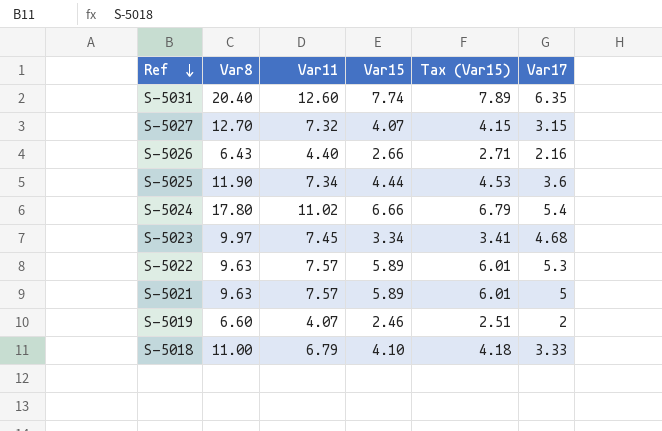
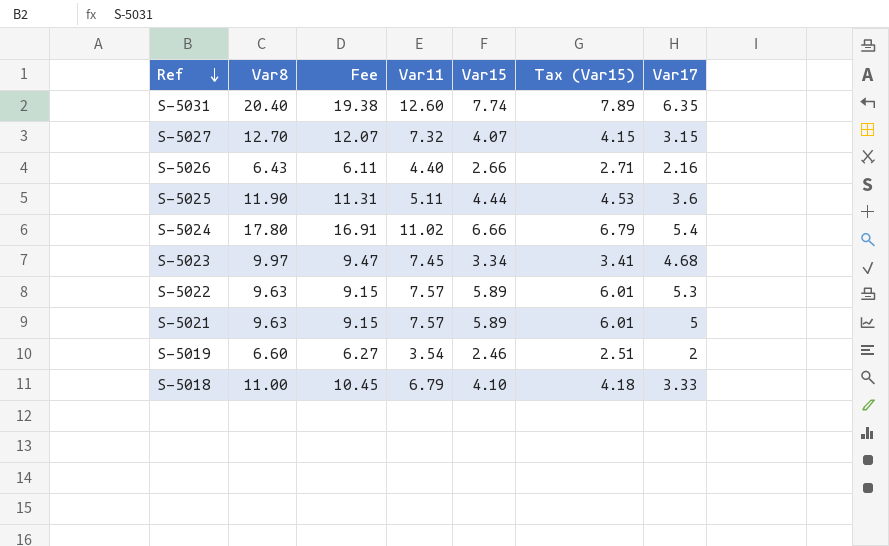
column Fee | formula: none -> [Var8] * 0.95
S-5025 | Var11: 7.34 -> 5.11
S-5019 | Var11: 4.07 -> 3.54

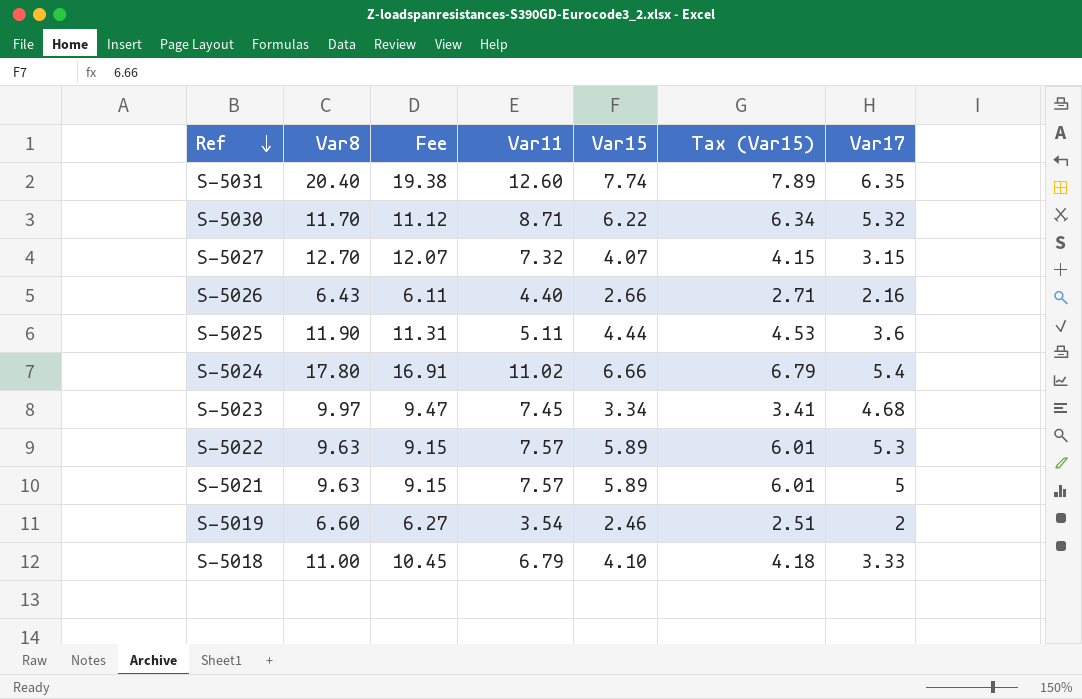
row S-5030: none -> 11.70 | 11.12 | 8.71 | 6.22 | 6.34 | 5.32

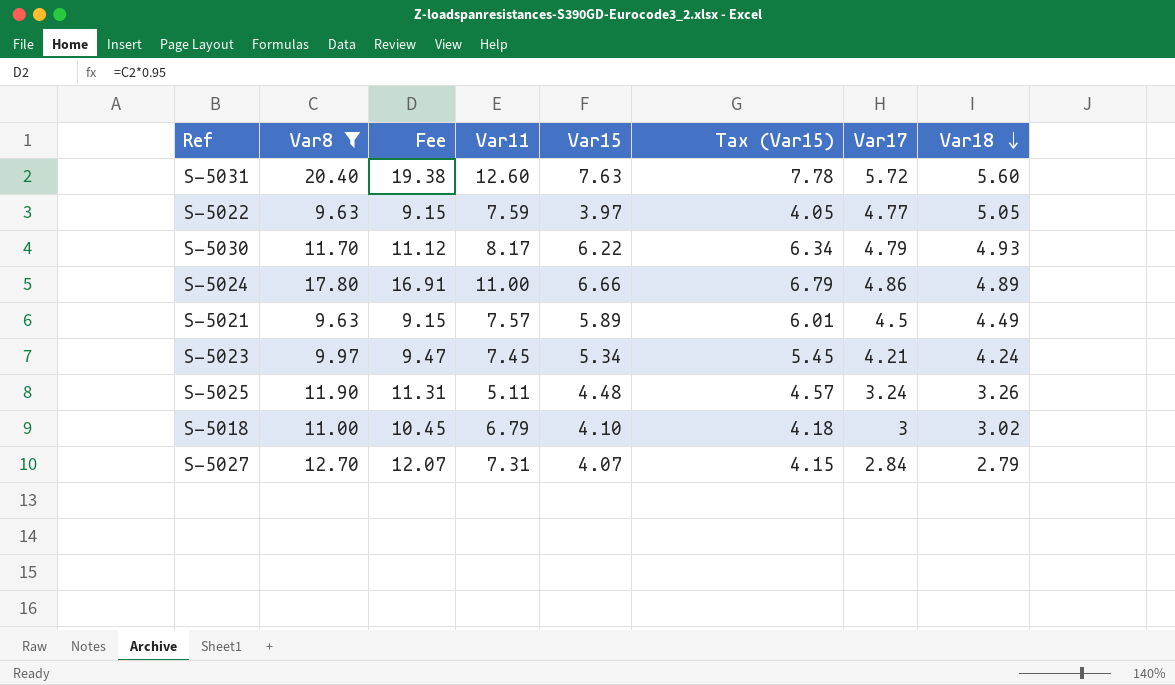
filter: none -> Var8 >= 9.63
row order: Ref descending -> Var18 descending
column Var18 | position: none -> 8
S-5031 | Var15: 7.74 -> 7.63
S-5031 | Tax (Var15): 7.89 -> 7.78
S-5031 | Var17: 6.35 -> 5.72
S-5022 | Var11: 7.57 -> 7.59
S-5022 | Var15: 5.89 -> 3.97
S-5022 | Tax (Var15): 6.01 -> 4.05
S-5022 | Var17: 5.3 -> 4.77
S-5030 | Var11: 8.71 -> 8.17
S-5030 | Var17: 5.32 -> 4.79
S-5024 | Var11: 11.02 -> 11.00
S-5024 | Var17: 5.4 -> 4.86
S-5021 | Var17: 5 -> 4.5
S-5023 | Var15: 3.34 -> 5.34
S-5023 | Tax (Var15): 3.41 -> 5.45
S-5023 | Var17: 4.68 -> 4.21
S-5025 | Var15: 4.44 -> 4.48
S-5025 | Tax (Var15): 4.53 -> 4.57
S-5025 | Var17: 3.6 -> 3.24
S-5018 | Var17: 3.33 -> 3
S-5027 | Var11: 7.32 -> 7.31
S-5027 | Var17: 3.15 -> 2.84

